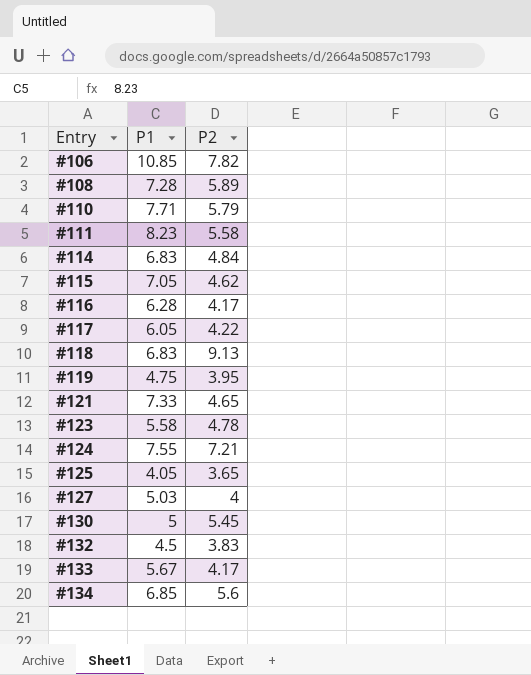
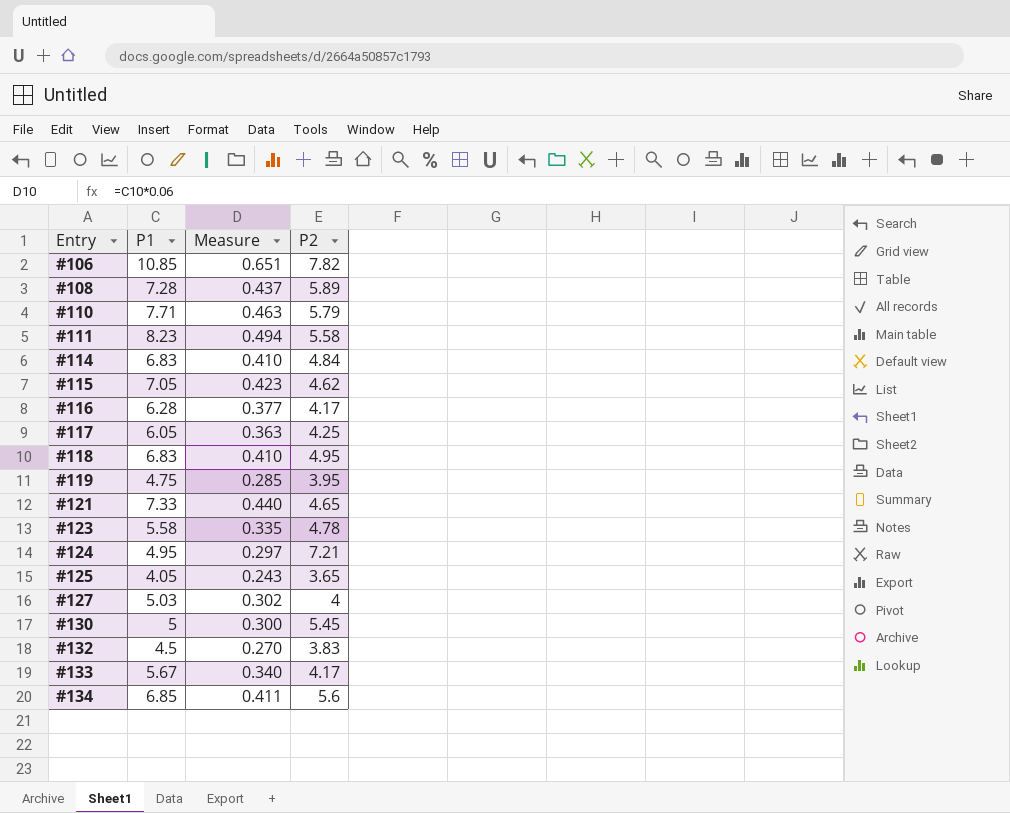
column Measure | formula: none -> [P1] * 0.06
#117 | P2: 4.22 -> 4.25
#118 | P2: 9.13 -> 4.95
#124 | P1: 7.55 -> 4.95

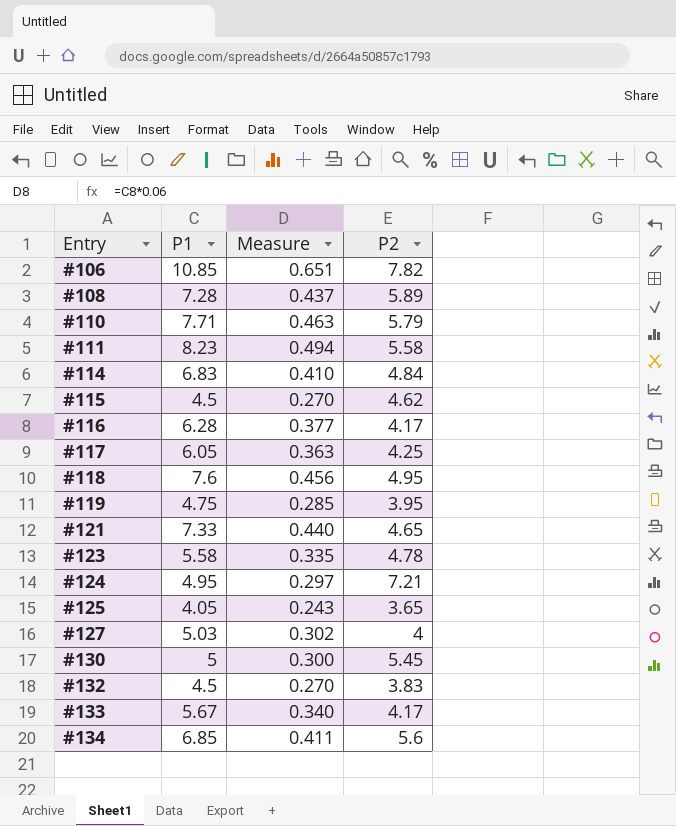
#115 | P1: 7.05 -> 4.5
#115 | Measure: 0.423 -> 0.270
#118 | P1: 6.83 -> 7.6
#118 | Measure: 0.410 -> 0.456

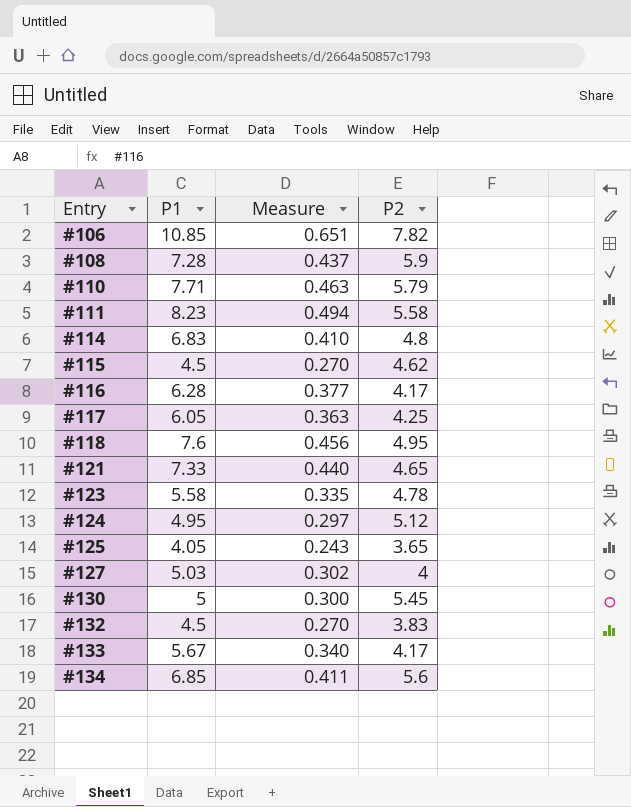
row #119: 4.75 | 0.285 | 3.95 -> none
#108 | P2: 5.89 -> 5.9
#114 | P2: 4.84 -> 4.8
#124 | P2: 7.21 -> 5.12

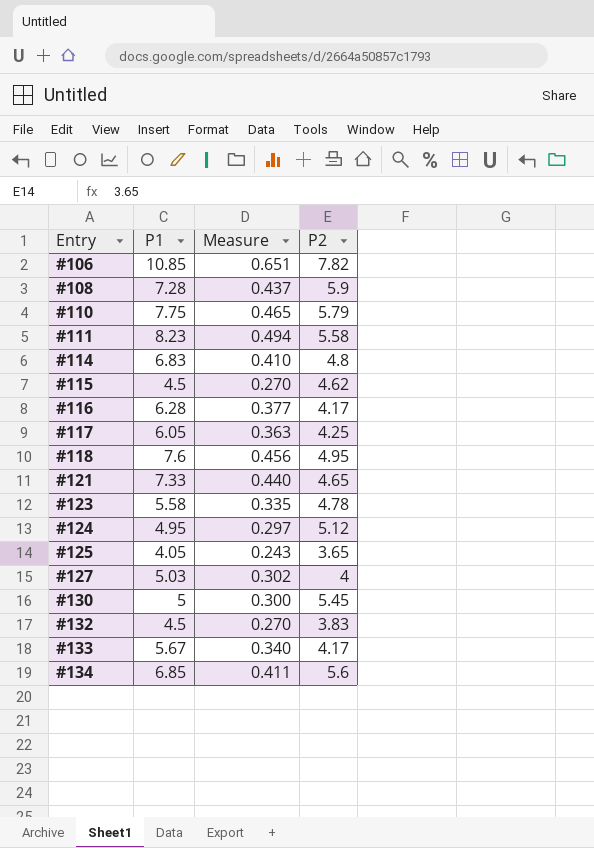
#110 | P1: 7.71 -> 7.75
#110 | Measure: 0.463 -> 0.465

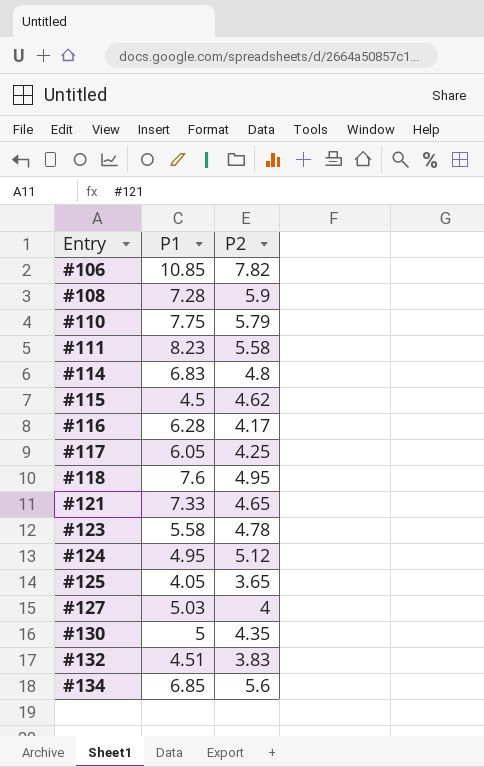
column Measure | formula: [P1] * 0.06 -> none
row #133: 5.67 | 0.340 | 4.17 -> none
#130 | P2: 5.45 -> 4.35
#132 | P1: 4.5 -> 4.51

